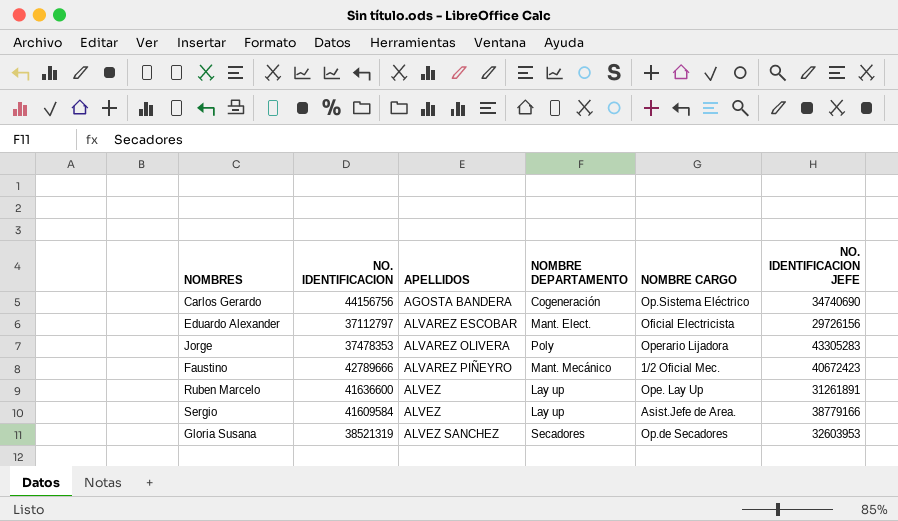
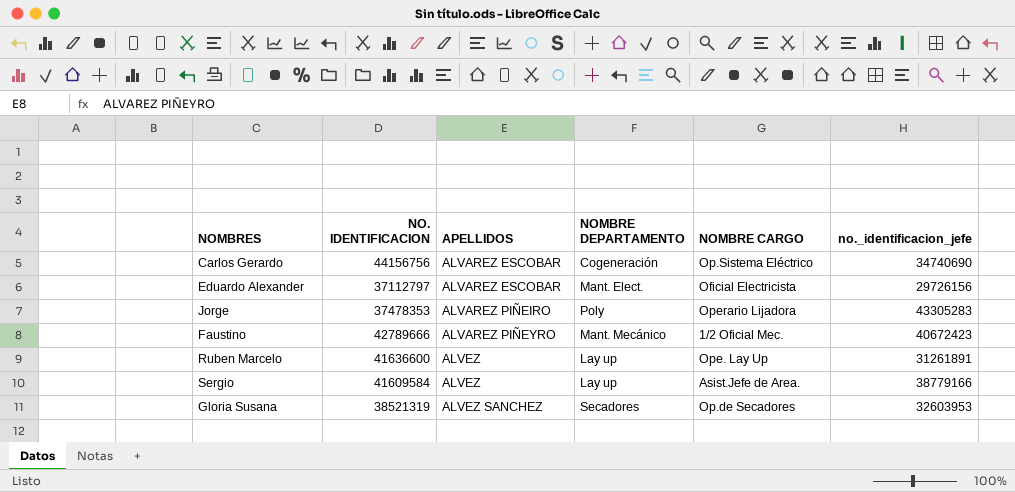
column name: NO. IDENTIFICACION JEFE -> no._identificacion_jefe
Carlos Gerardo | APELLIDOS: AGOSTA BANDERA -> ALVAREZ ESCOBAR
Jorge | APELLIDOS: ALVAREZ OLIVERA -> ALVAREZ PIÑEIRO

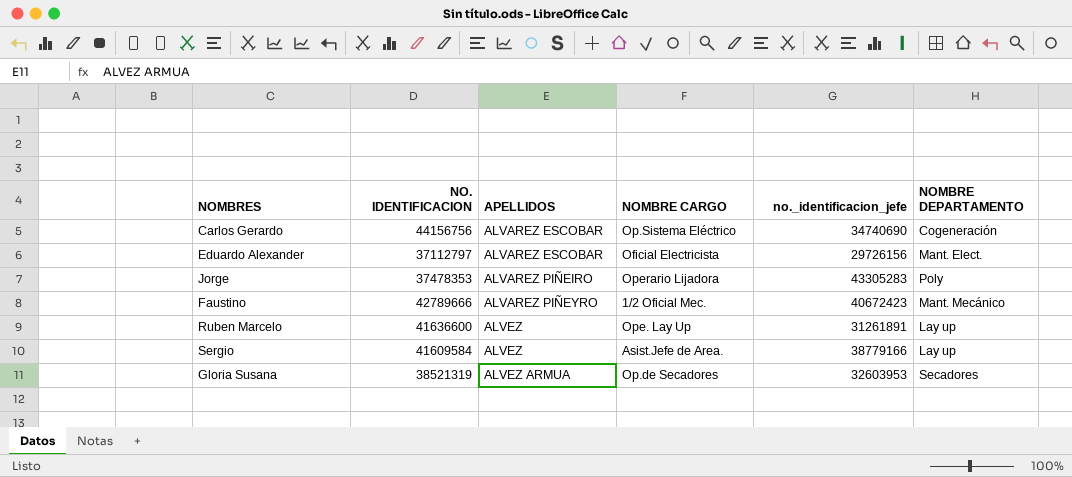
column NOMBRE DEPARTAMENTO | position: 4 -> 6
Gloria Susana | APELLIDOS: ALVEZ SANCHEZ -> ALVEZ ARMUA

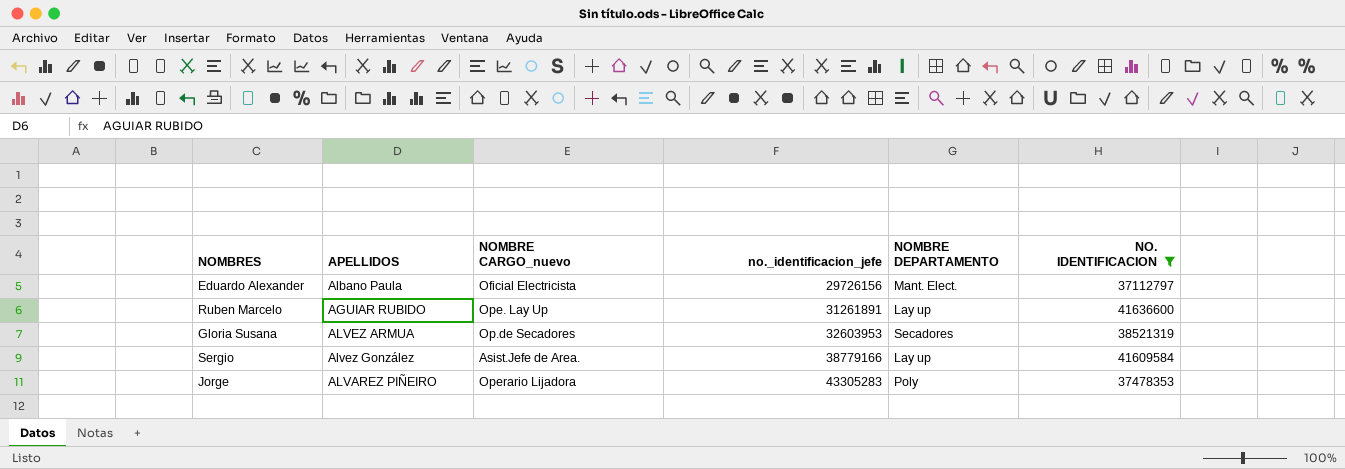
filter: none -> NO. IDENTIFICACION <= 41636600
row order: APELLIDOS ascending -> no._identificacion_jefe ascending
column name: NOMBRE CARGO -> NOMBRE CARGO_nuevo
column NO. IDENTIFICACION | position: 2 -> 6
Eduardo Alexander | APELLIDOS: ALVAREZ ESCOBAR -> Albano Paula
Ruben Marcelo | APELLIDOS: ALVEZ -> AGUIAR RUBIDO
Sergio | APELLIDOS: ALVEZ -> Alvez González

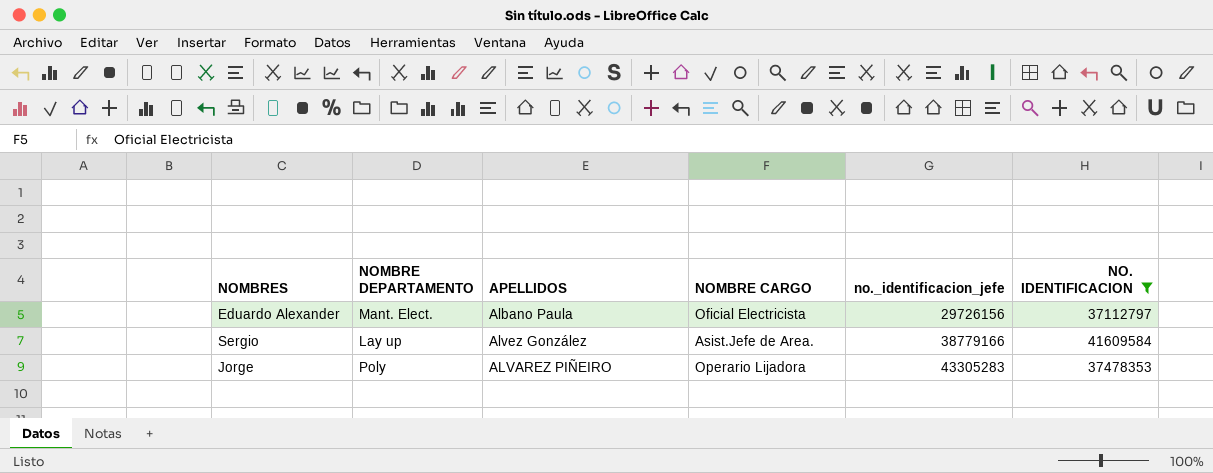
column NOMBRE DEPARTAMENTO | position: 5 -> 2
column name: NOMBRE CARGO_nuevo -> NOMBRE CARGO
row Ruben Marcelo: AGUIAR RUBIDO | Ope. Lay Up | 31261891 | Lay up | 41636600 -> none
row Gloria Susana: ALVEZ ARMUA | Op.de Secadores | 32603953 | Secadores | 38521319 -> none

